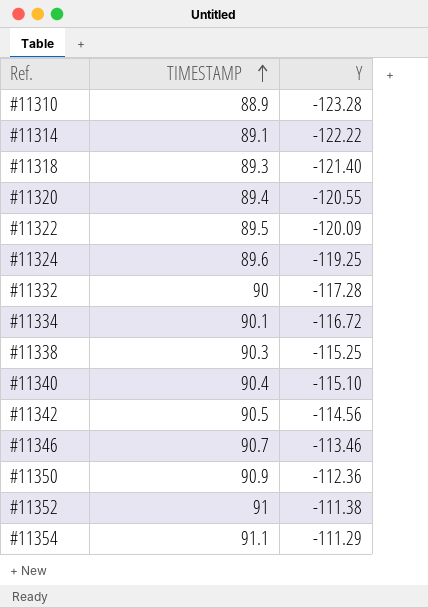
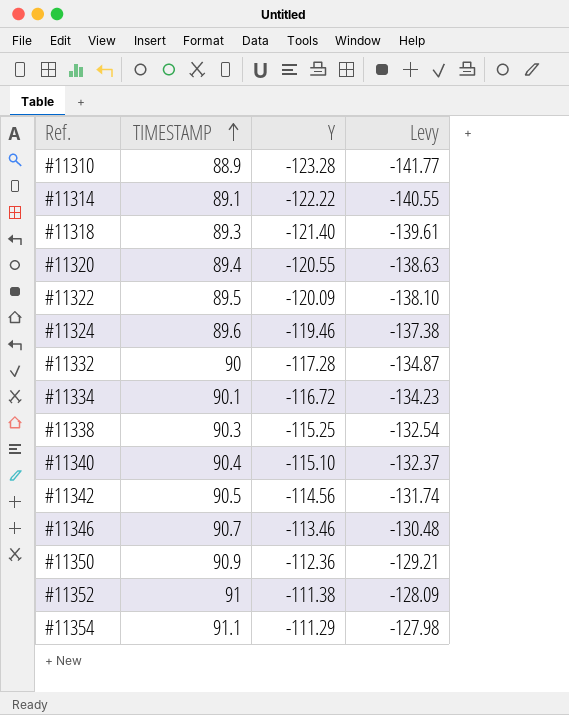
column Levy | formula: none -> [Y] * 1.15
#11324 | Y: -119.25 -> -119.46

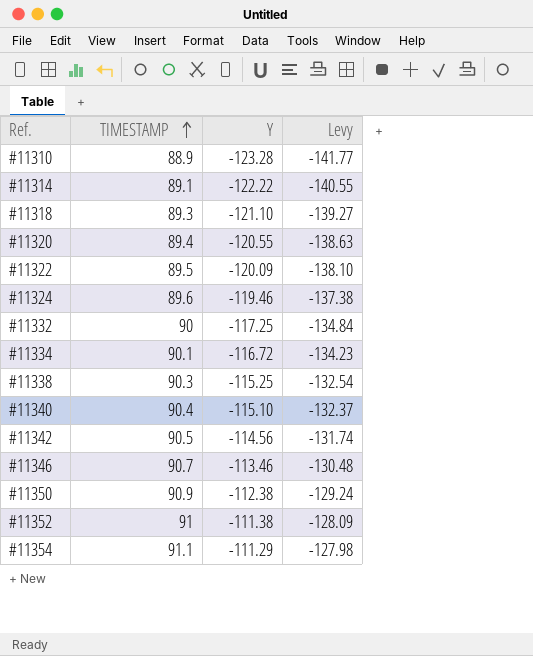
#11318 | Y: -121.40 -> -121.10
#11318 | Levy: -139.61 -> -139.27
#11332 | Y: -117.28 -> -117.25
#11332 | Levy: -134.87 -> -134.84
#11350 | Y: -112.36 -> -112.38
#11350 | Levy: -129.21 -> -129.24

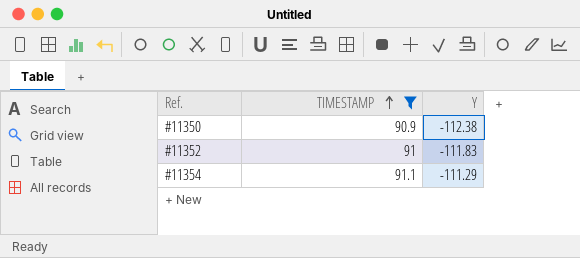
filter: none -> TIMESTAMP >= 90.9
column Levy | formula: [Y] * 1.15 -> none
#11352 | Y: -111.38 -> -111.83

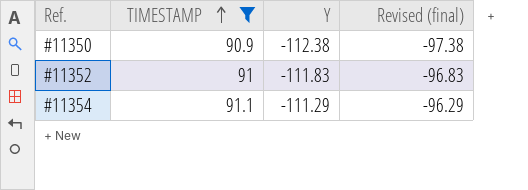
column Revised (final) | formula: none -> [Y] + 15

